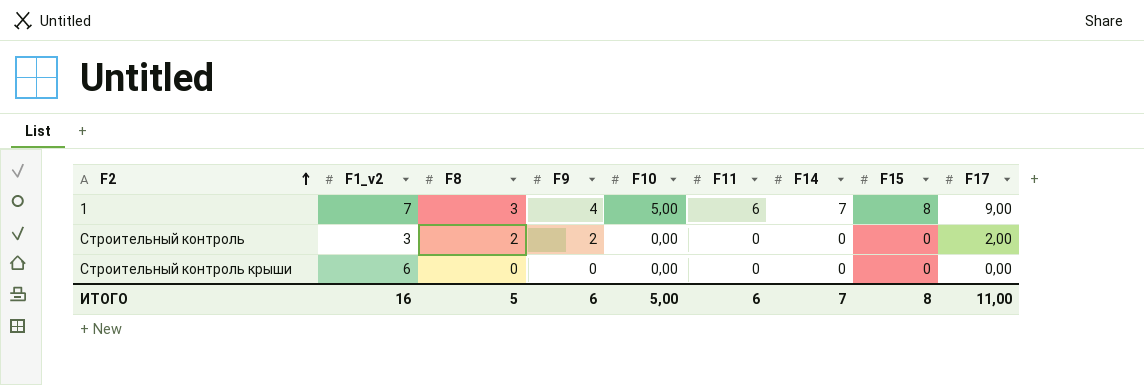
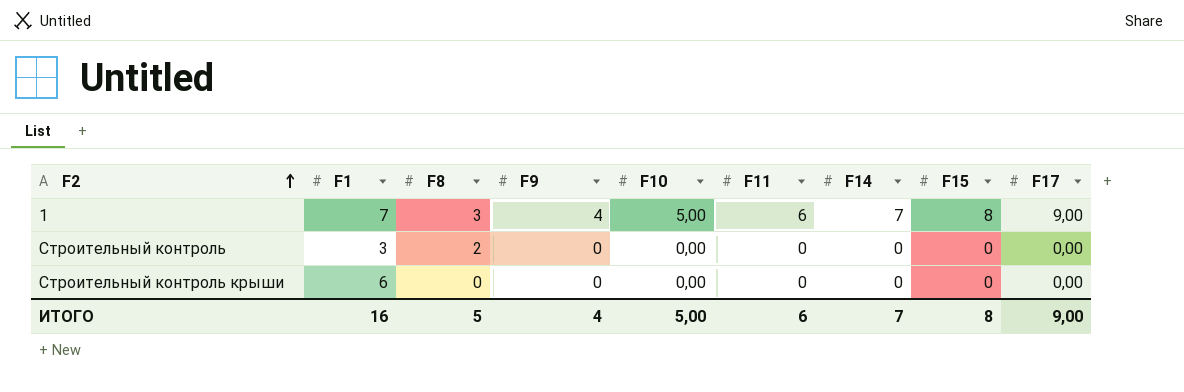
column name: F1_v2 -> F1
Строительный контроль | F9: 2 -> 0
Строительный контроль | F17: 2,00 -> 0,00
ИТОГО | F9: 6 -> 4
ИТОГО | F17: 11,00 -> 9,00

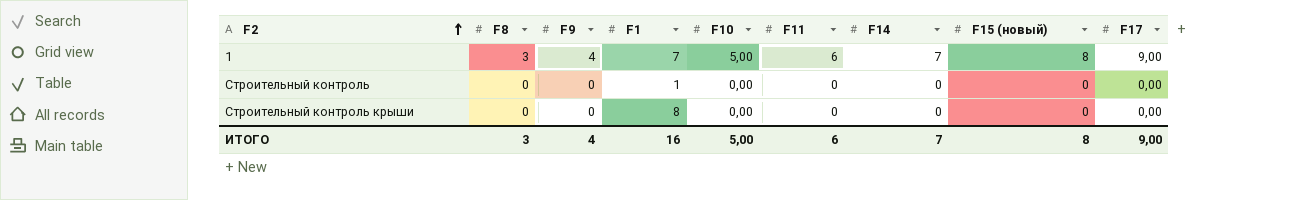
column F1 | position: 2 -> 4
column name: F15 -> F15 (новый)
Строительный контроль | F8: 2 -> 0
Строительный контроль | F1: 3 -> 1
Строительный контроль крыши | F1: 6 -> 8
ИТОГО | F8: 5 -> 3

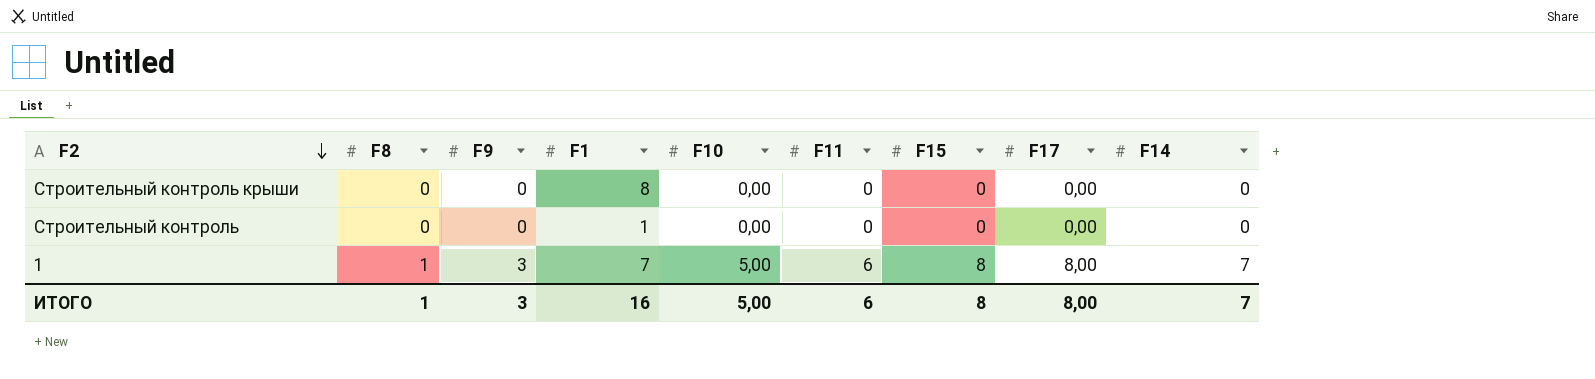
row order: F2 ascending -> F2 descending
column name: F15 (новый) -> F15
column F14 | position: 7 -> 9
1 | F8: 3 -> 1
1 | F9: 4 -> 3
1 | F17: 9,00 -> 8,00
ИТОГО | F8: 3 -> 1
ИТОГО | F9: 4 -> 3
ИТОГО | F17: 9,00 -> 8,00

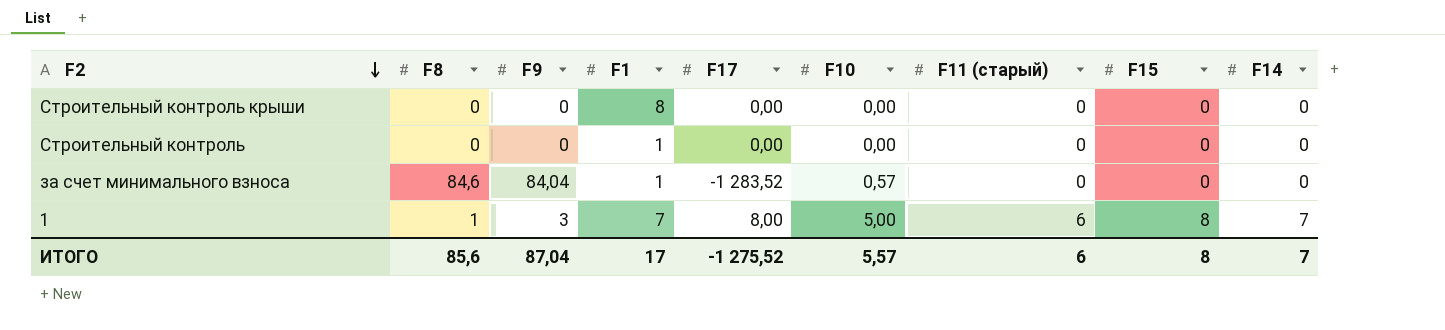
column F17 | position: 8 -> 5
column name: F11 -> F11 (старый)
row за счет минимального взноса: none -> 84,6 | 84,04 | 1 | -1 283,52 | 0,57 | 0 | 0 | 0
ИТОГО | F8: 1 -> 85,6
ИТОГО | F9: 3 -> 87,04
ИТОГО | F1: 16 -> 17
ИТОГО | F17: 8,00 -> -1 275,52
ИТОГО | F10: 5,00 -> 5,57

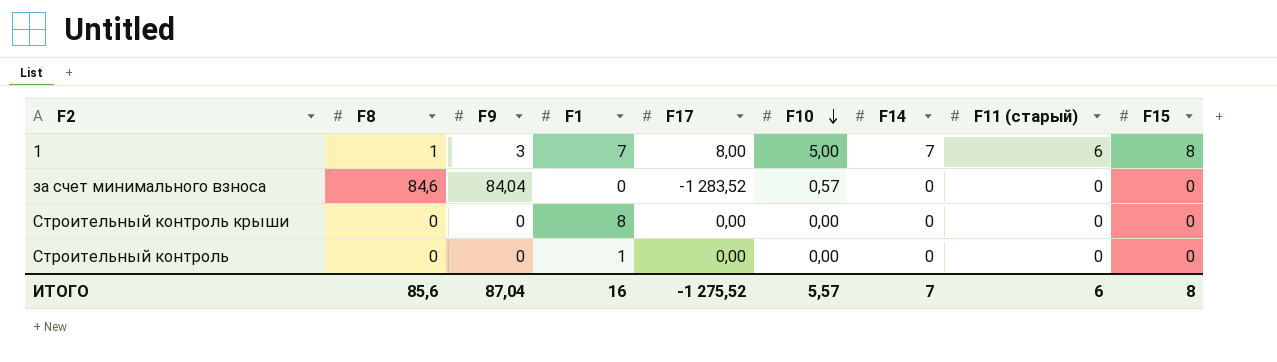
row order: F2 descending -> F10 descending
column F14 | position: 9 -> 7
за счет минимального взноса | F1: 1 -> 0
ИТОГО | F1: 17 -> 16

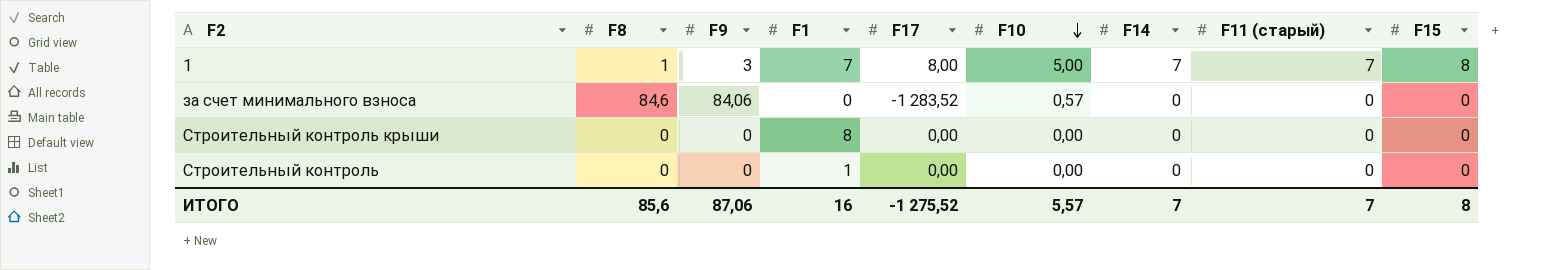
1 | F11 (старый): 6 -> 7
за счет минимального взноса | F9: 84,04 -> 84,06
ИТОГО | F9: 87,04 -> 87,06
ИТОГО | F11 (старый): 6 -> 7

